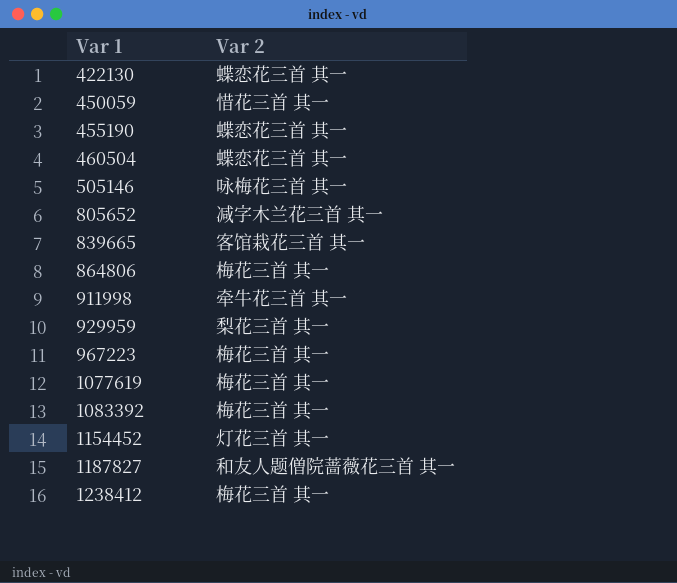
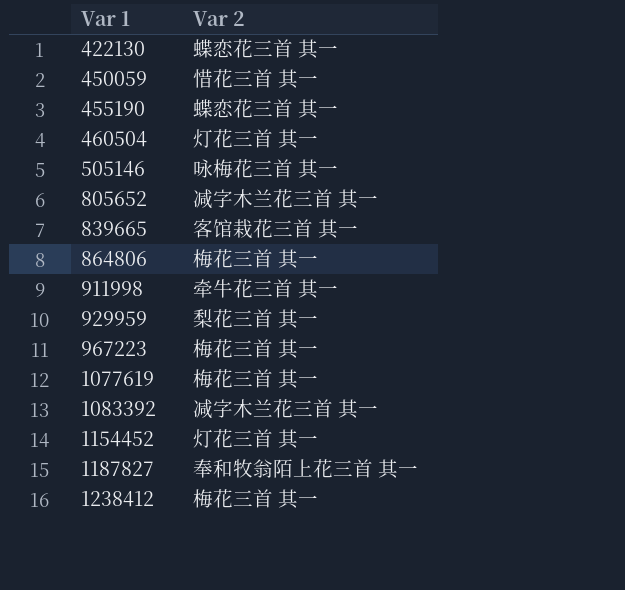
460504 | Var 2: 蝶恋花三首 其一 -> 灯花三首 其一
1083392 | Var 2: 梅花三首 其一 -> 减字木兰花三首 其一
1187827 | Var 2: 和友人题僧院蔷薇花三首 其一 -> 奉和牧翁陌上花三首 其一

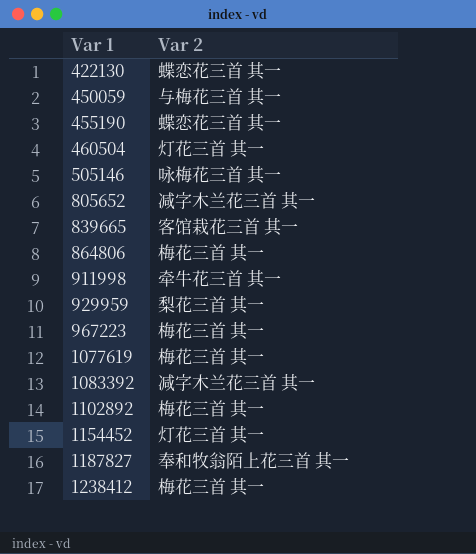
450059 | Var 2: 惜花三首 其一 -> 与梅花三首 其一
row 1102892: none -> 梅花三首 其一

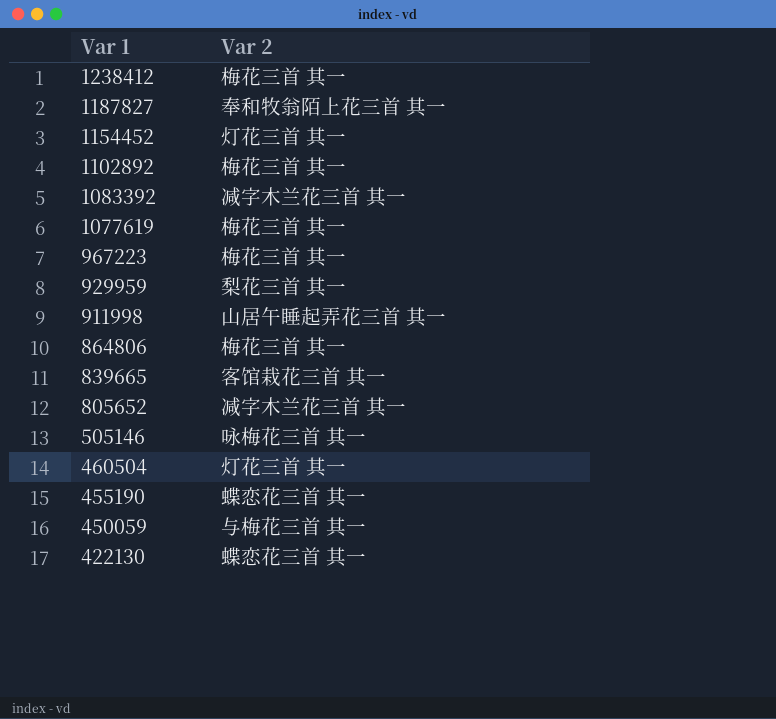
row order: Var 1 ascending -> Var 1 descending
911998 | Var 2: 牵牛花三首 其一 -> 山居午睡起弄花三首 其一

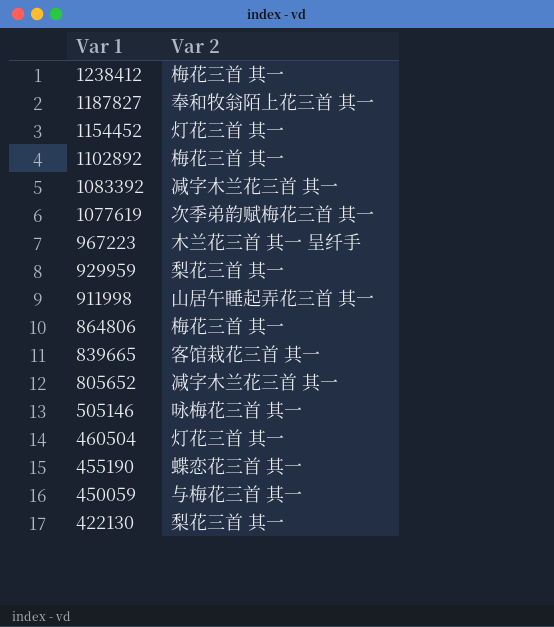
1077619 | Var 2: 梅花三首 其一 -> 次季弟韵赋梅花三首 其一
967223 | Var 2: 梅花三首 其一 -> 木兰花三首 其一 呈纤手
422130 | Var 2: 蝶恋花三首 其一 -> 梨花三首 其一

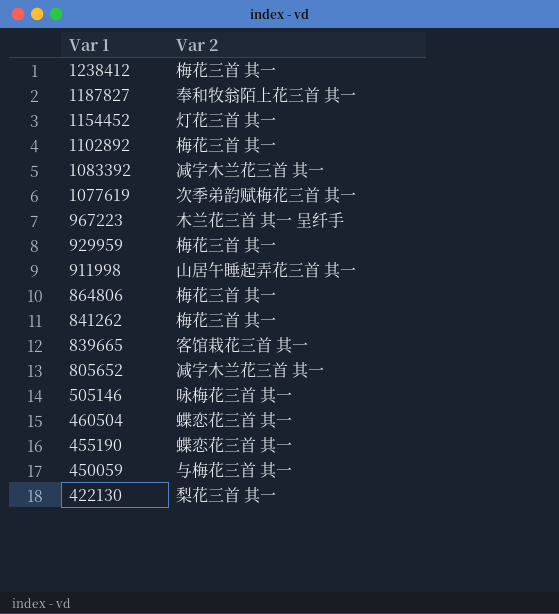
929959 | Var 2: 梨花三首 其一 -> 梅花三首 其一
row 841262: none -> 梅花三首 其一
460504 | Var 2: 灯花三首 其一 -> 蝶恋花三首 其一

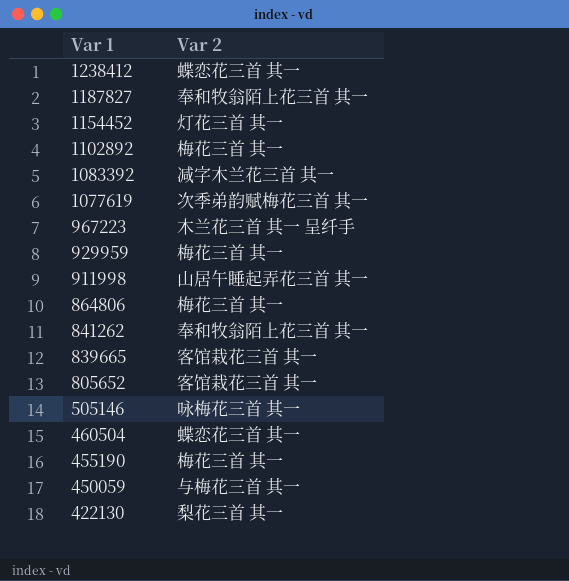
1238412 | Var 2: 梅花三首 其一 -> 蝶恋花三首 其一
841262 | Var 2: 梅花三首 其一 -> 奉和牧翁陌上花三首 其一
805652 | Var 2: 减字木兰花三首 其一 -> 客馆栽花三首 其一
455190 | Var 2: 蝶恋花三首 其一 -> 梅花三首 其一

